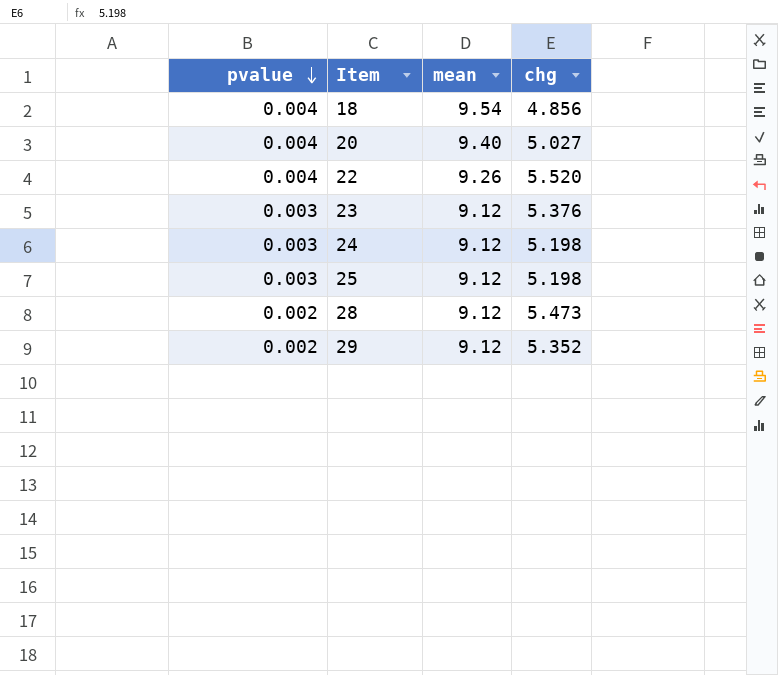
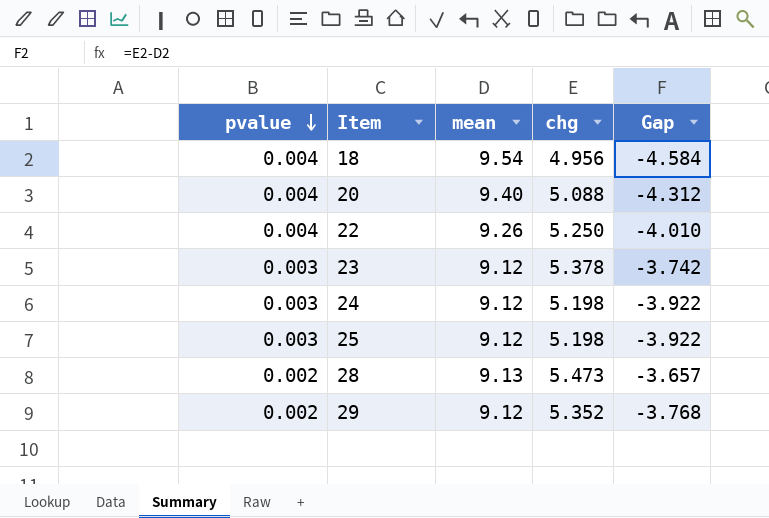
column Gap | formula: none -> [chg] - [mean]
18 | chg: 4.856 -> 4.956
20 | chg: 5.027 -> 5.088
22 | chg: 5.520 -> 5.250
23 | chg: 5.376 -> 5.378
28 | mean: 9.12 -> 9.13

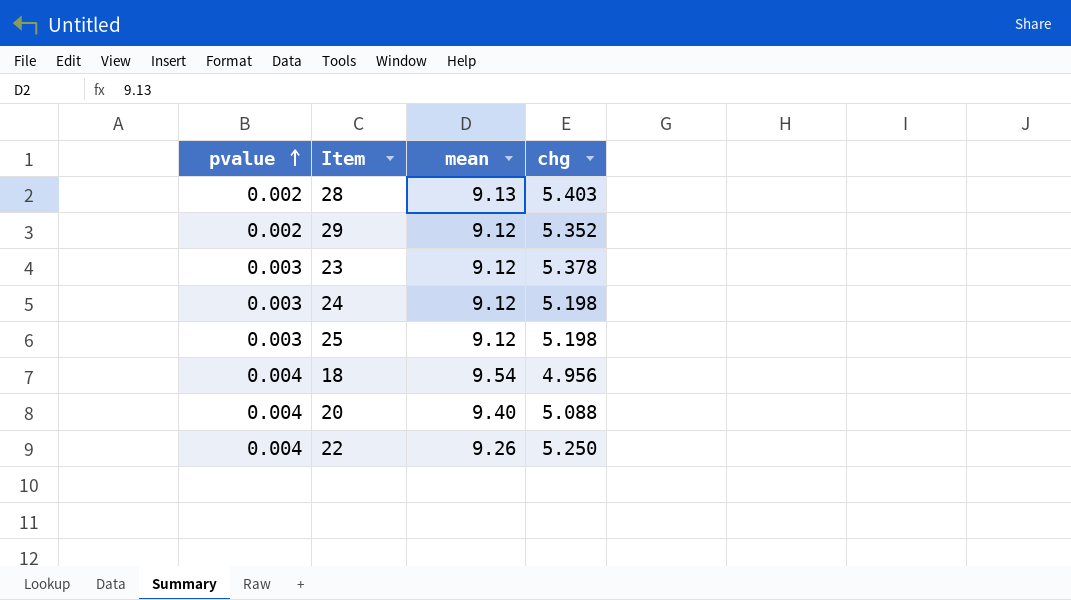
row order: pvalue descending -> pvalue ascending
column Gap | formula: [chg] - [mean] -> none
28 | chg: 5.473 -> 5.403

